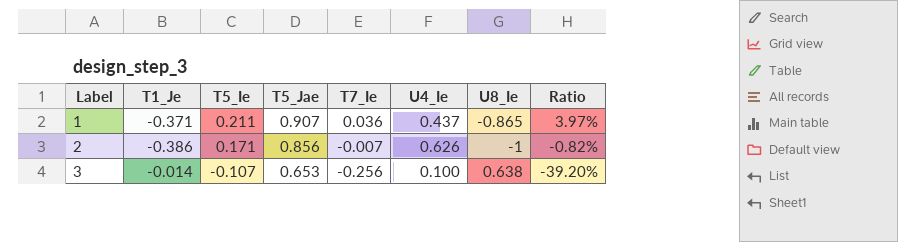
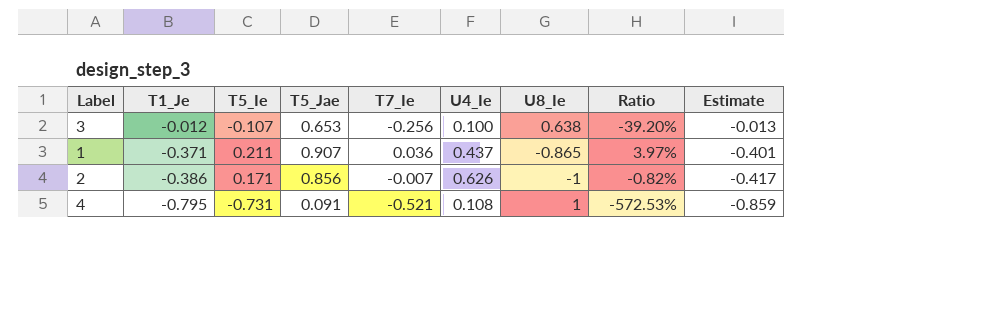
row order: Label ascending -> T1_Je descending
column Estimate | formula: none -> [T1_Je] * 1.08
3 | T1_Je: -0.014 -> -0.012
row 4: none -> -0.795 | -0.731 | 0.091 | -0.521 | 0.108 | 1 | -572.53% | -0.859

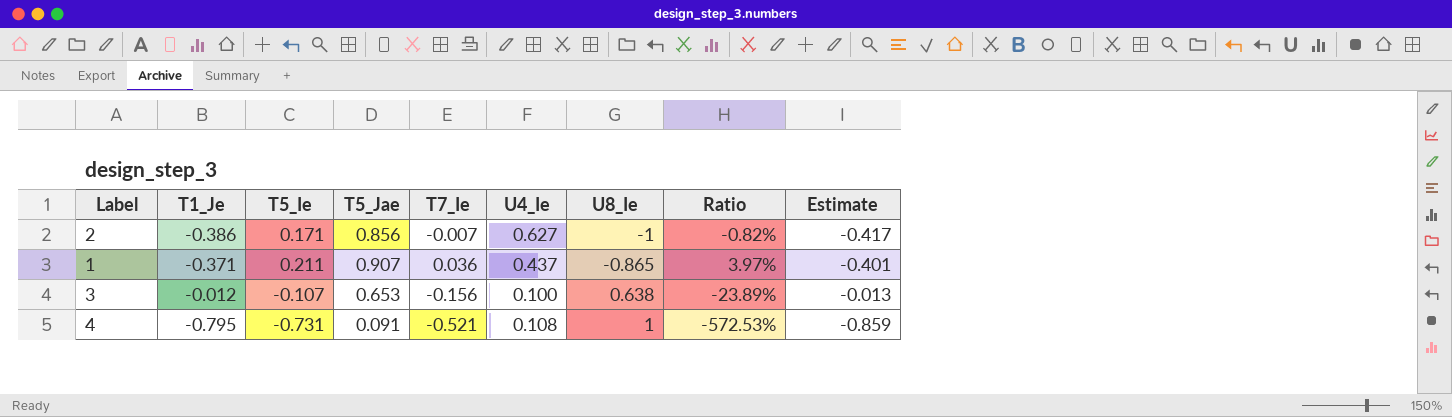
row order: T1_Je descending -> U8_Ie ascending
2 | U4_Ie: 0.626 -> 0.627
3 | T7_Ie: -0.256 -> -0.156
3 | Ratio: -39.20% -> -23.89%

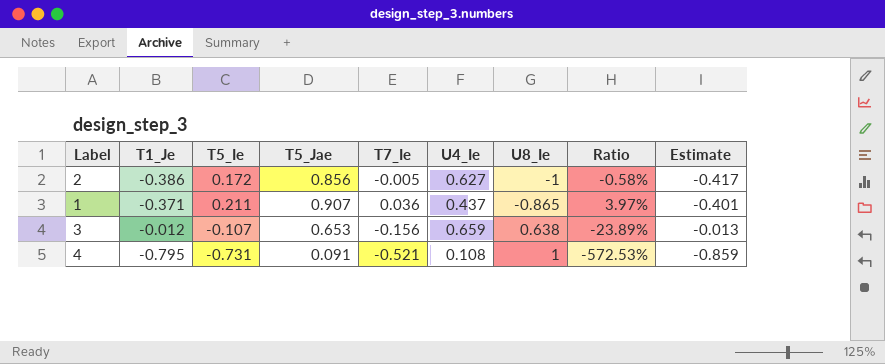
2 | T5_Ie: 0.171 -> 0.172
2 | T7_Ie: -0.007 -> -0.005
2 | Ratio: -0.82% -> -0.58%
3 | U4_Ie: 0.100 -> 0.659

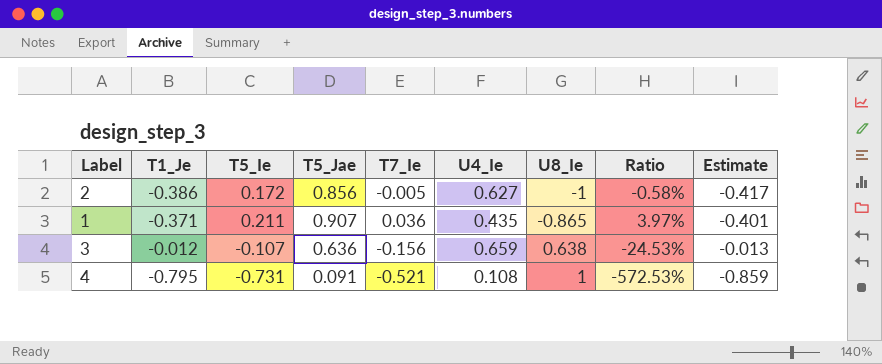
1 | U4_Ie: 0.437 -> 0.435
3 | T5_Jae: 0.653 -> 0.636
3 | Ratio: -23.89% -> -24.53%

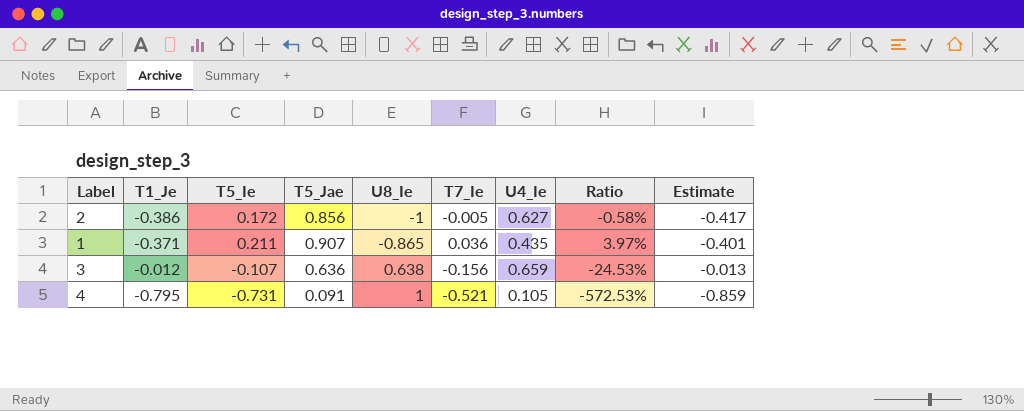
column U8_Ie | position: 7 -> 5
4 | U4_Ie: 0.108 -> 0.105

